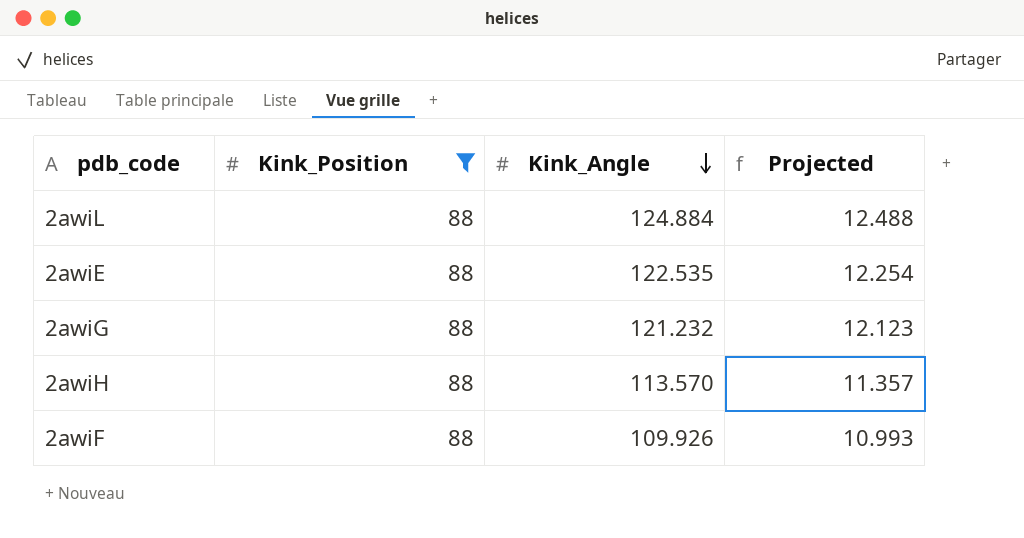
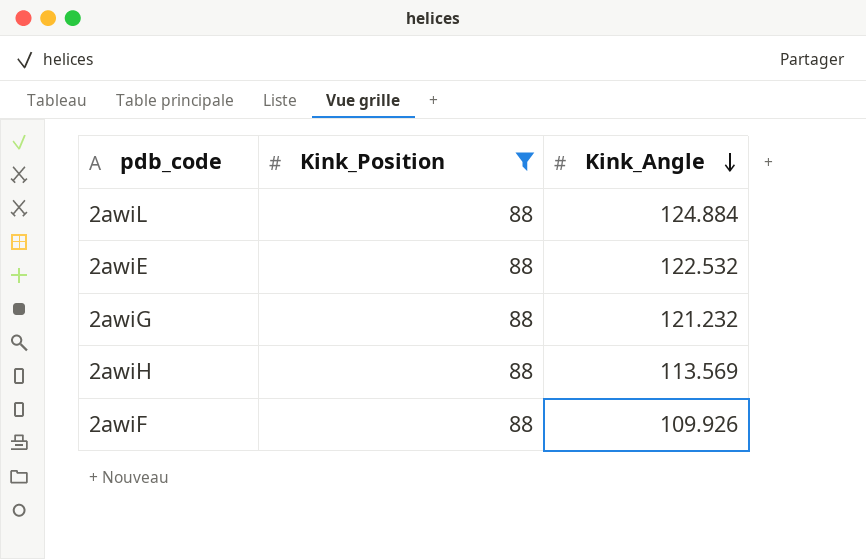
column Projected | formula: [Kink_Angle] * 0.1 -> none
2awiE | Kink_Angle: 122.535 -> 122.532
2awiH | Kink_Angle: 113.570 -> 113.569

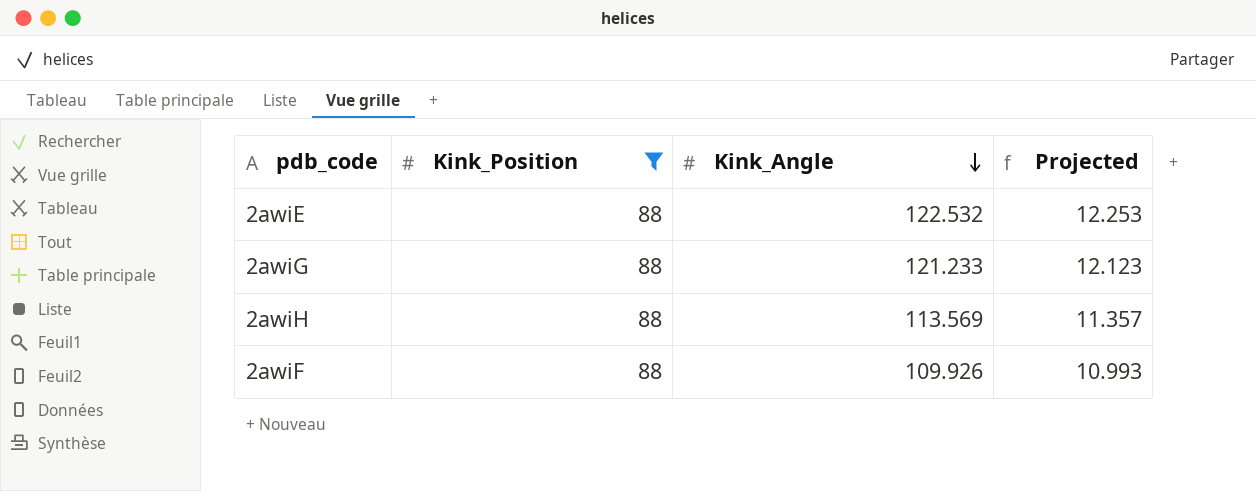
column Projected | formula: none -> [Kink_Angle] * 0.1
row 2awiL: 88 | 124.884 -> none
2awiG | Kink_Angle: 121.232 -> 121.233

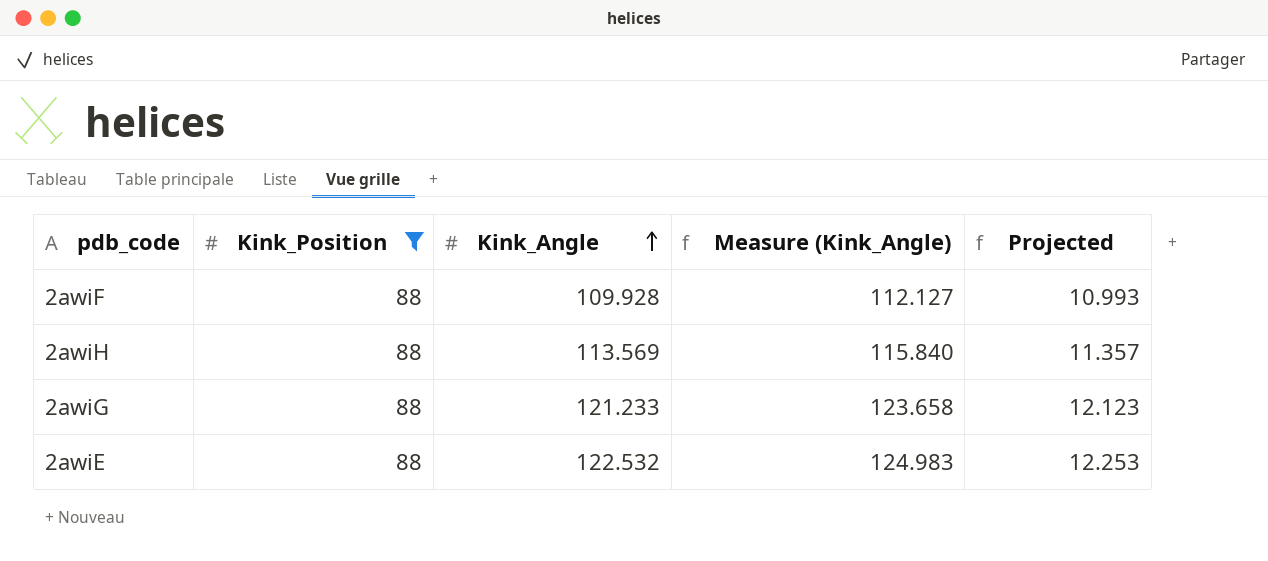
row order: Kink_Angle descending -> Kink_Angle ascending
column Measure (Kink_Angle) | formula: none -> [Kink_Angle] * 1.02
2awiF | Kink_Angle: 109.926 -> 109.928

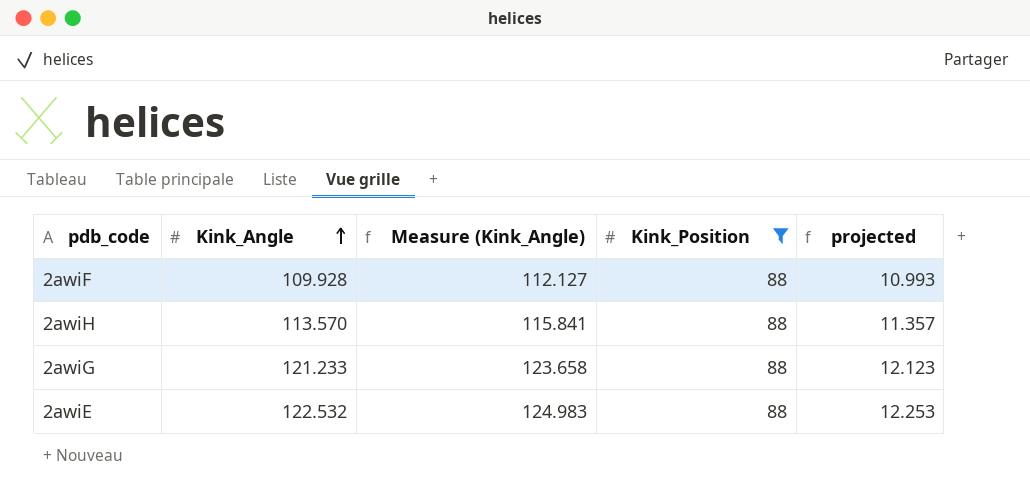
column Kink_Position | position: 2 -> 4
column name: Projected -> projected
2awiH | Kink_Angle: 113.569 -> 113.570
2awiH | Measure (Kink_Angle): 115.840 -> 115.841

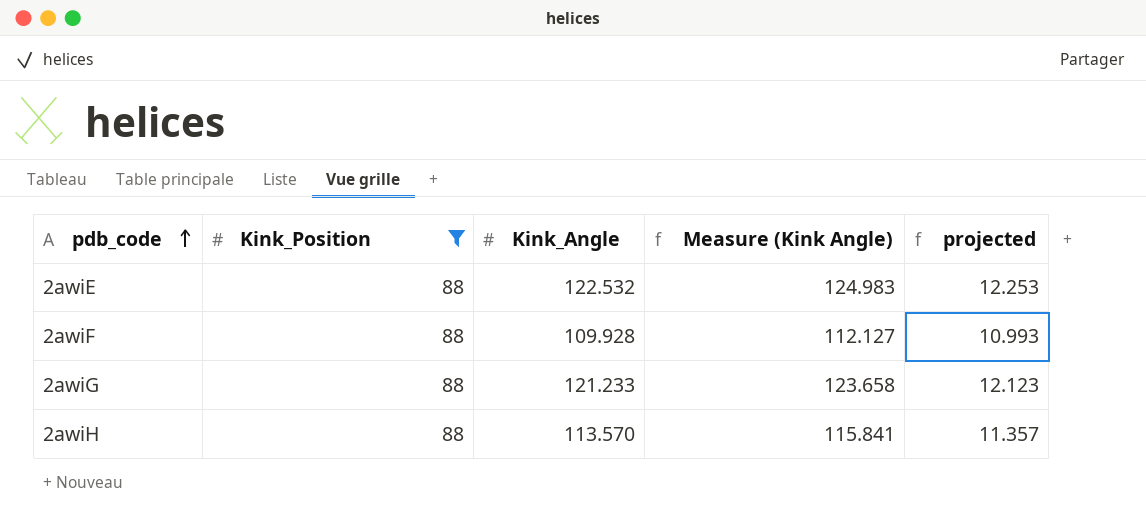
row order: Kink_Angle ascending -> pdb_code ascending
column Kink_Position | position: 4 -> 2
column name: Measure (Kink_Angle) -> Measure (Kink Angle)

